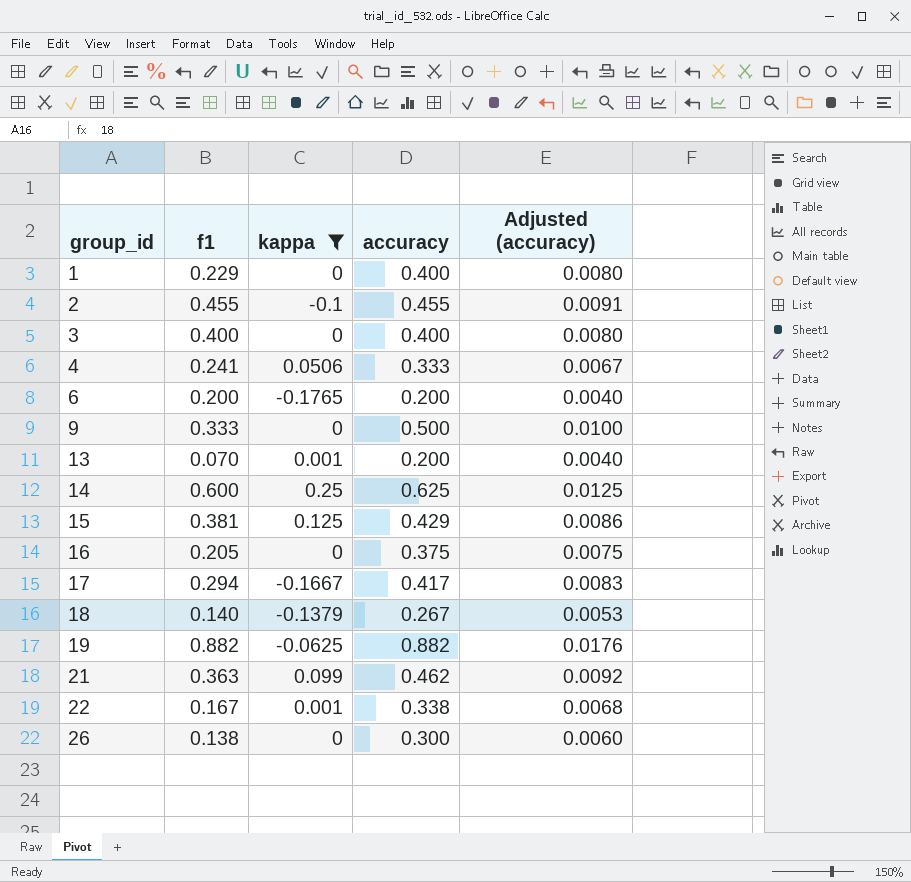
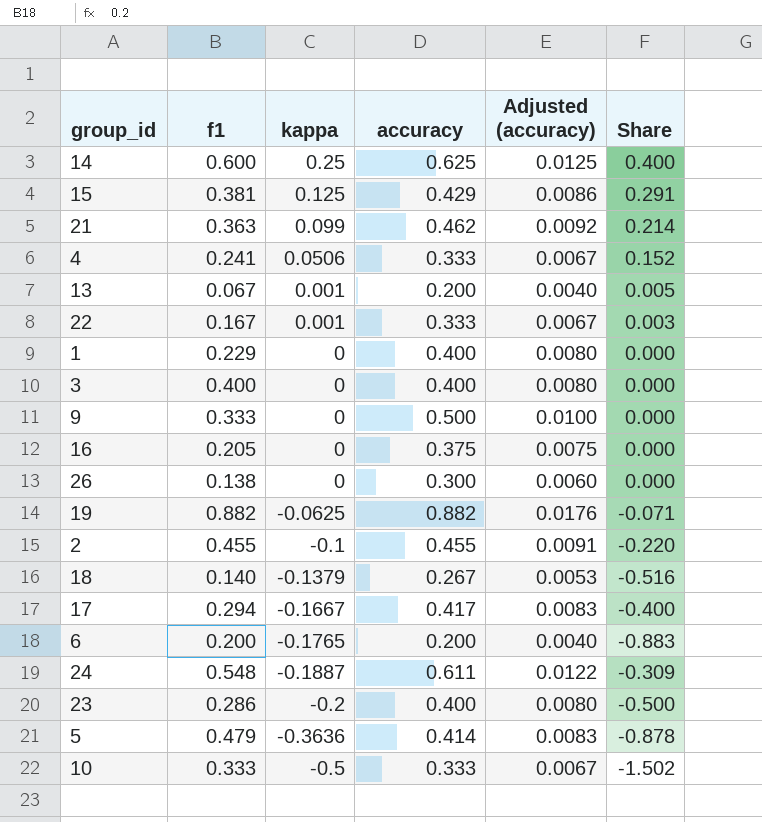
filter: kappa >= -0.1765 -> none
row order: group_id ascending -> kappa descending
column Share | formula: none -> [kappa] / [accuracy]
13 | f1: 0.070 -> 0.067
22 | accuracy: 0.338 -> 0.333
22 | Adjusted (accuracy): 0.0068 -> 0.0067

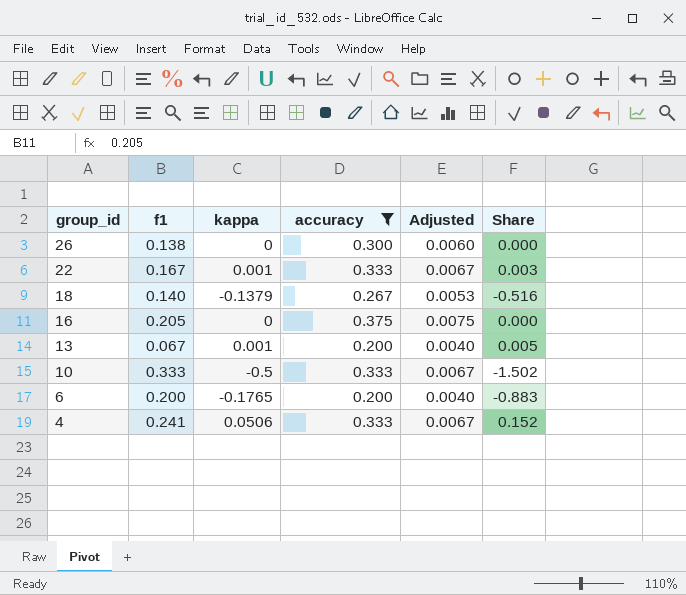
filter: none -> accuracy <= 0.375
row order: kappa descending -> group_id descending
column name: Adjusted (accuracy) -> Adjusted

